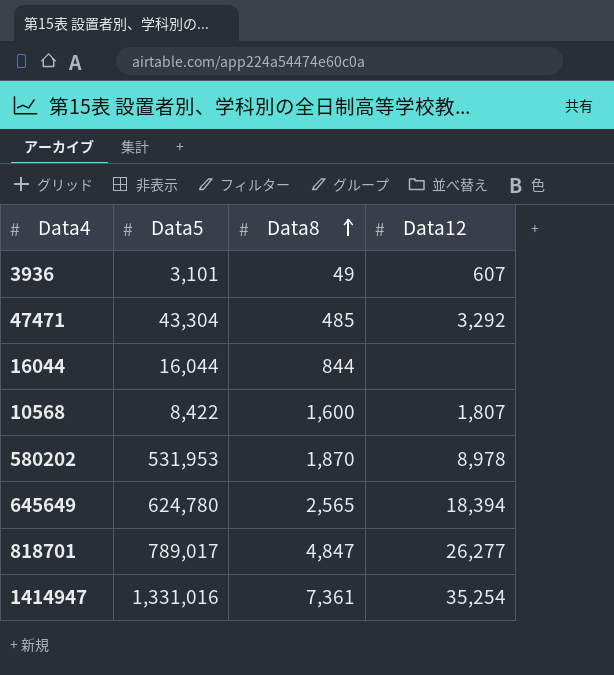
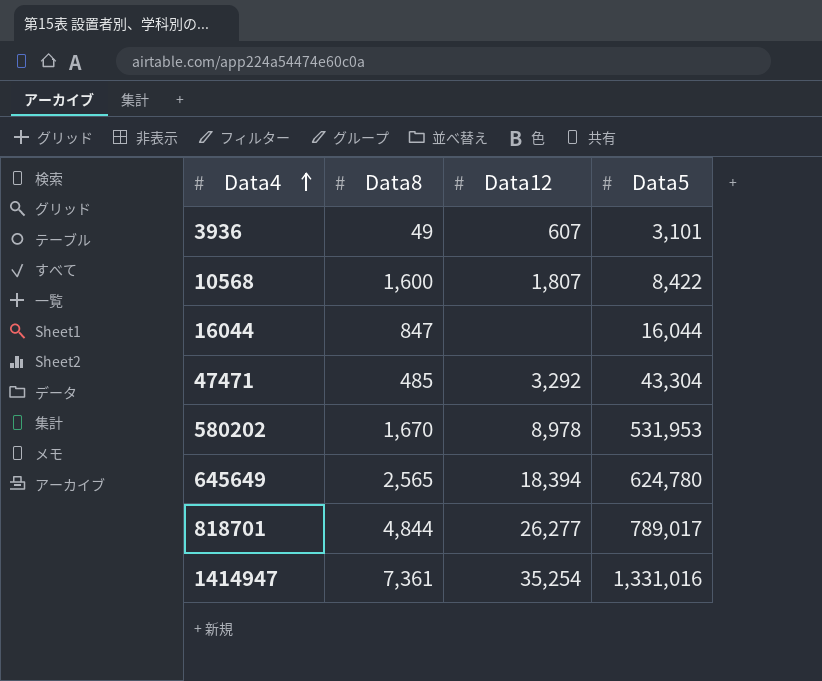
row order: Data8 ascending -> Data4 ascending
column Data5 | position: 2 -> 4
16044 | Data8: 844 -> 847
580202 | Data8: 1,870 -> 1,670
818701 | Data8: 4,847 -> 4,844

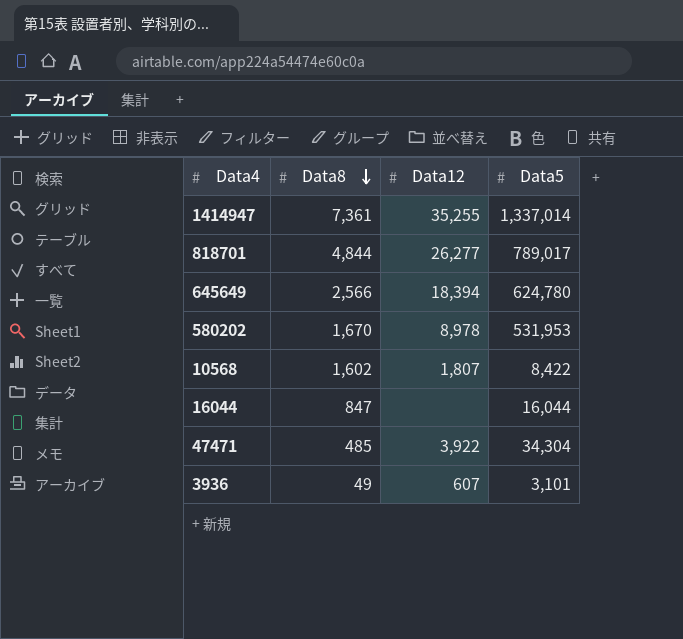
row order: Data4 ascending -> Data8 descending
1414947 | Data12: 35,254 -> 35,255
1414947 | Data5: 1,331,016 -> 1,337,014
645649 | Data8: 2,565 -> 2,566
10568 | Data8: 1,600 -> 1,602
47471 | Data12: 3,292 -> 3,922
47471 | Data5: 43,304 -> 34,304

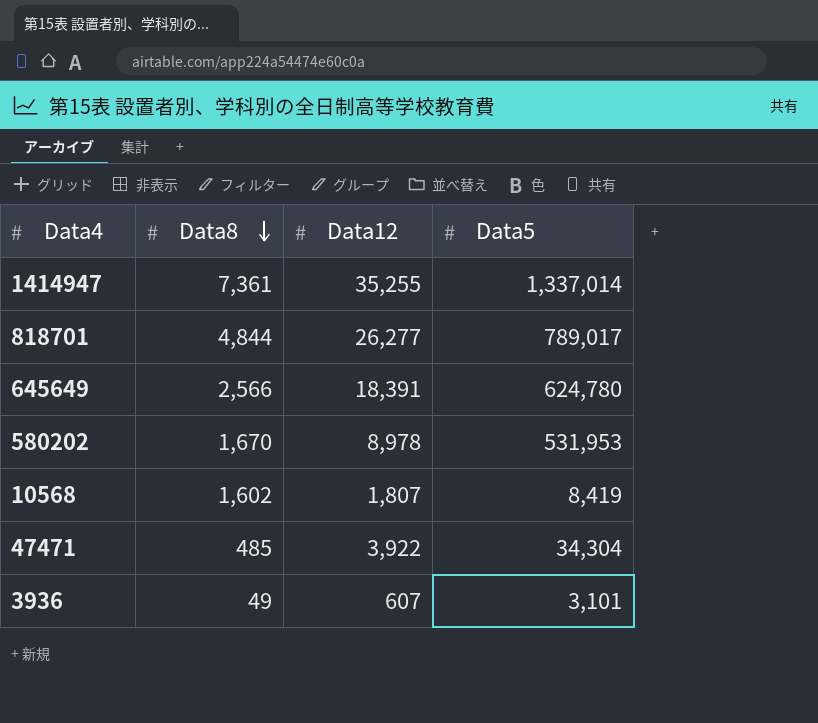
row 16044: 847 | none | 16,044 -> none
645649 | Data12: 18,394 -> 18,391
10568 | Data5: 8,422 -> 8,419

